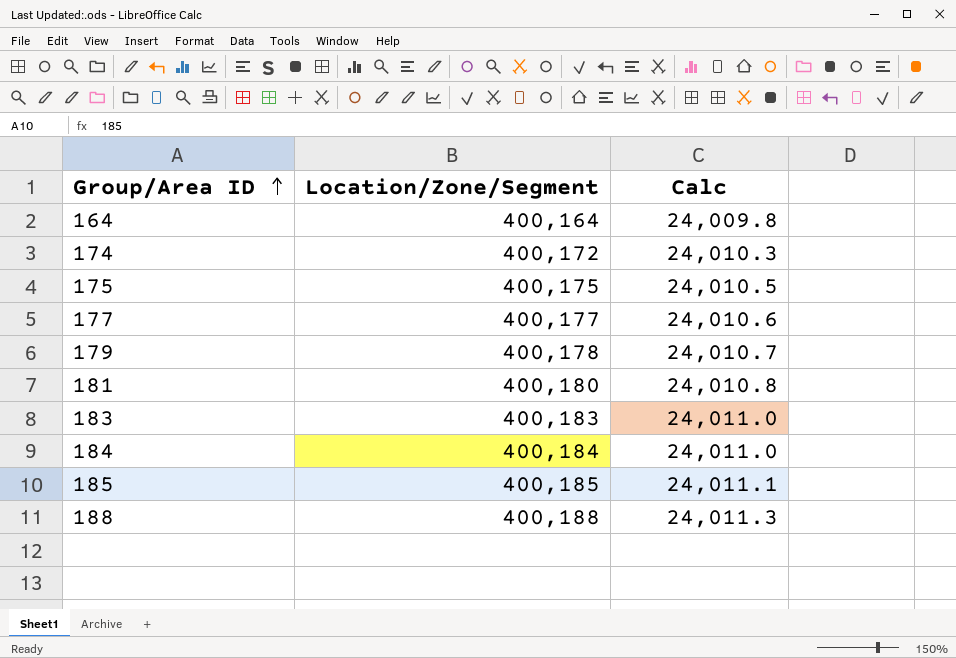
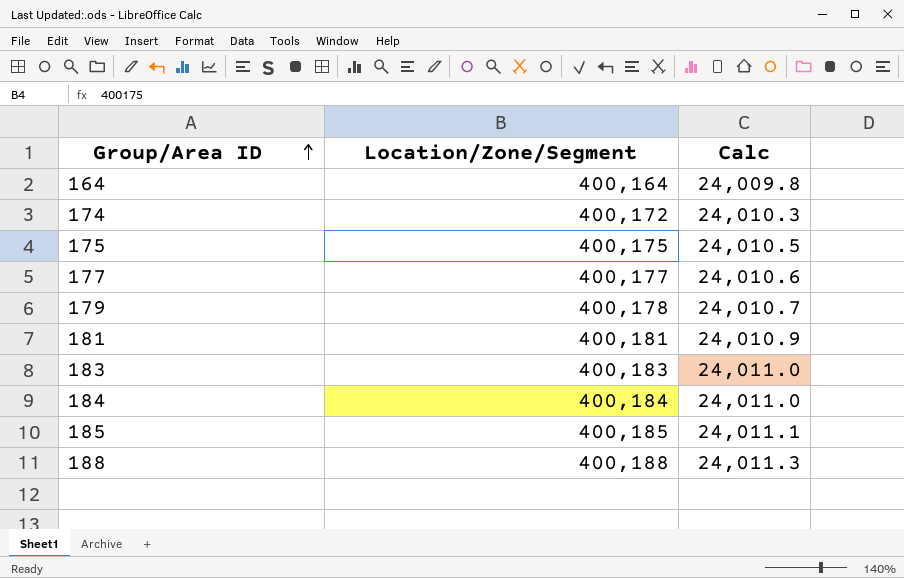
181 | Location/Zone/Segment: 400,180 -> 400,181
181 | Calc: 24,010.8 -> 24,010.9

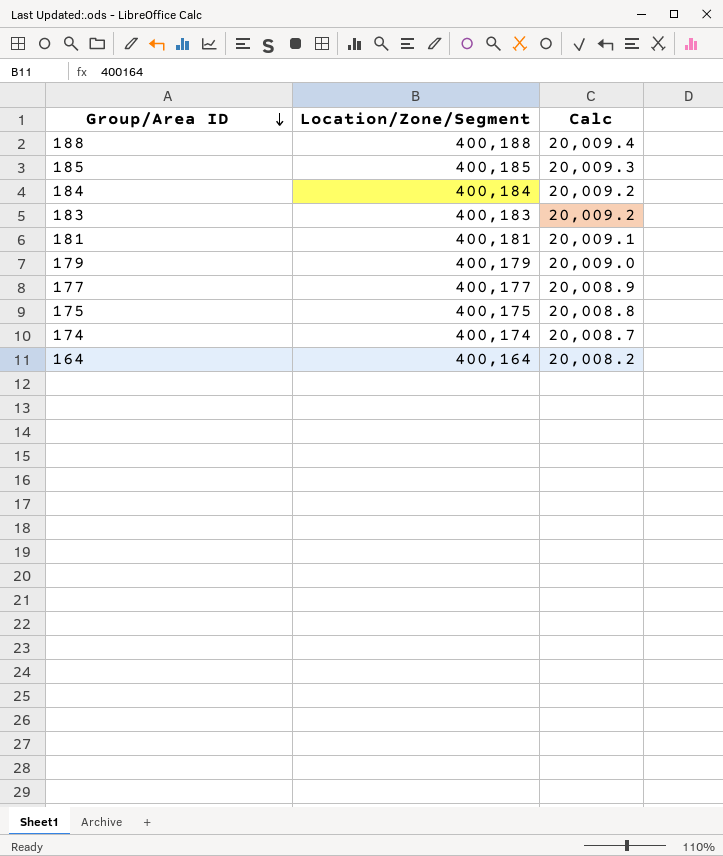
row order: Group/Area ID ascending -> Group/Area ID descending
column Calc | formula: [Location/Zone/Segment] * 0.06 -> [Location/Zone/Segment] * 0.05
179 | Location/Zone/Segment: 400,178 -> 400,179
174 | Location/Zone/Segment: 400,172 -> 400,174

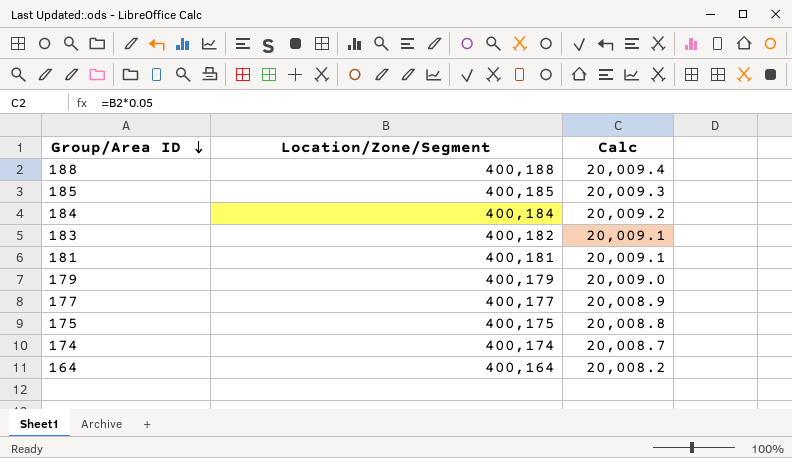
183 | Location/Zone/Segment: 400,183 -> 400,182
183 | Calc: 20,009.2 -> 20,009.1

